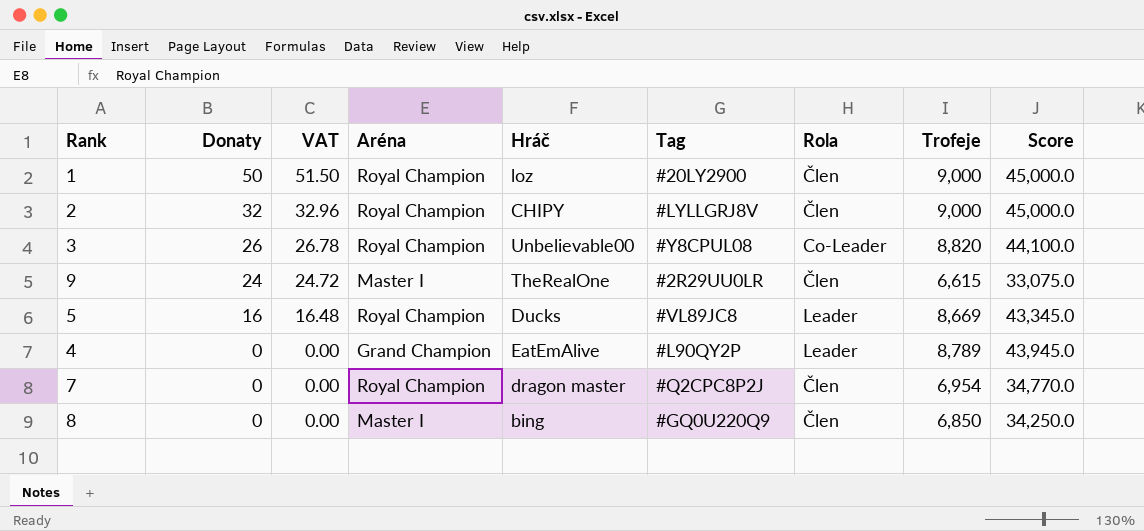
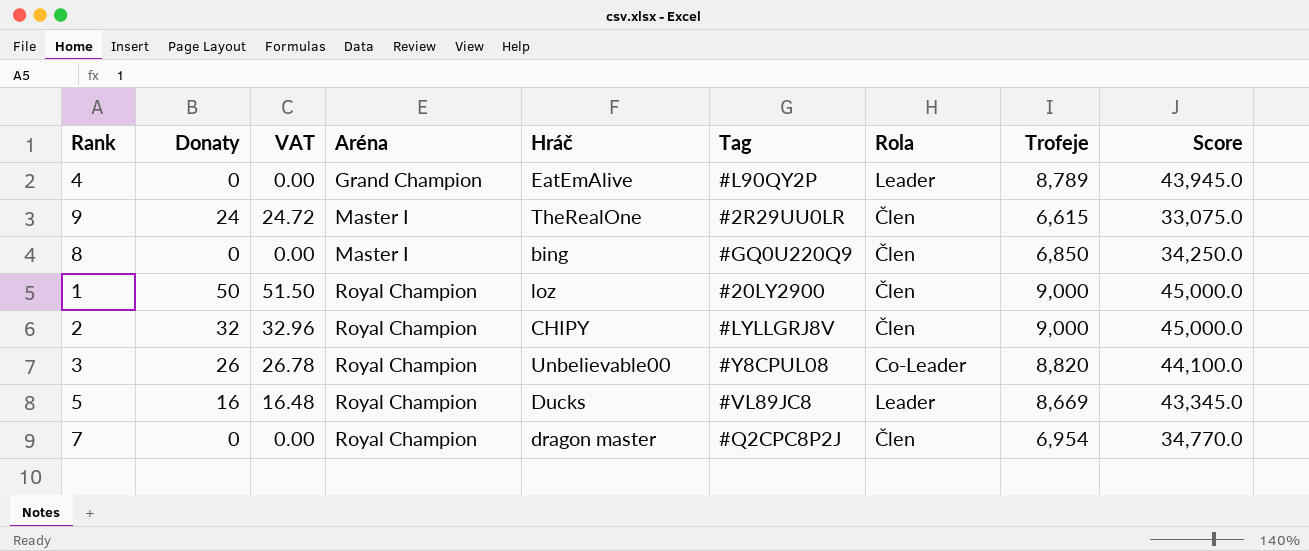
row order: Donaty descending -> Aréna ascending

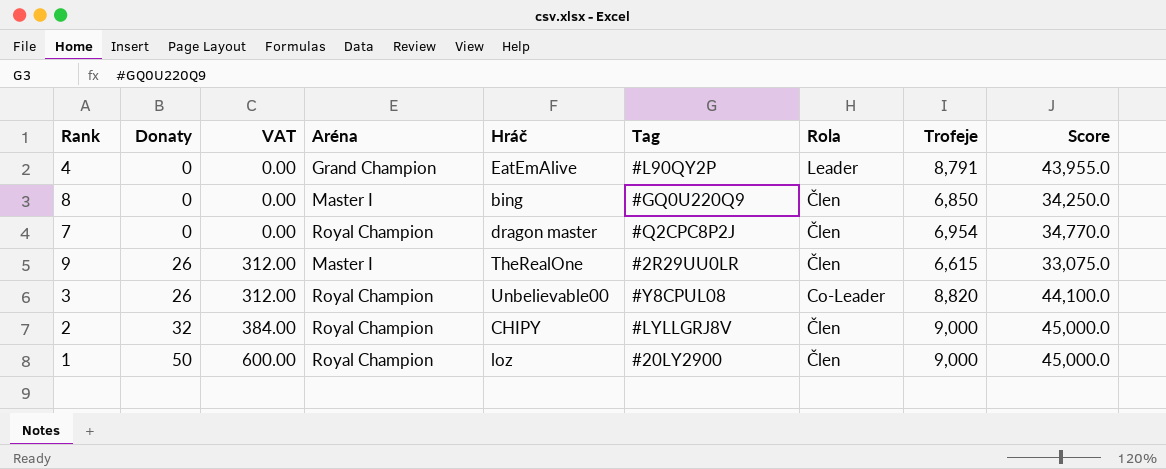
row order: Aréna ascending -> Donaty ascending
column VAT | formula: [Donaty] * 1.03 -> [Donaty] * 12
row 5: 16 | 16.48 | Royal Champion | Ducks | #VL89JC8 | Leader | 8,669 | 43,345.0 -> none
4 | Trofeje: 8,789 -> 8,791
4 | Score: 43,945.0 -> 43,955.0
9 | Donaty: 24 -> 26

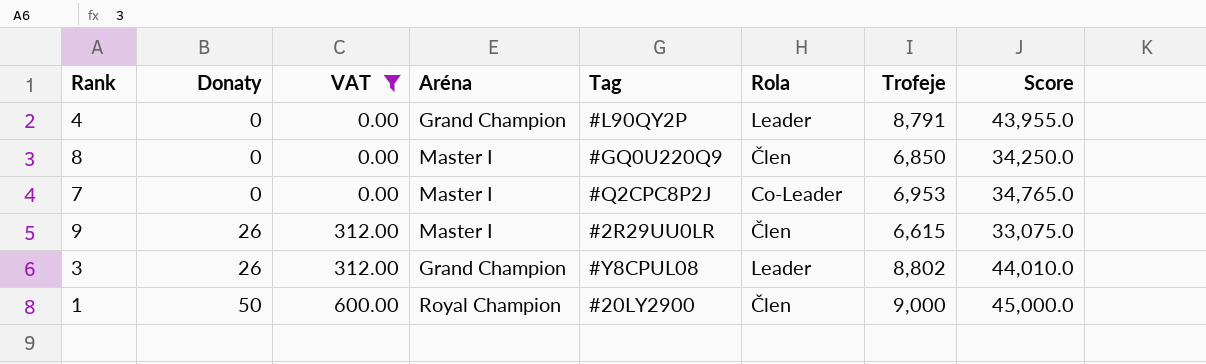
filter: none -> VAT != 384.00
column Hráč | position: 5 -> none
7 | Aréna: Royal Champion -> Master I
7 | Rola: Člen -> Co-Leader
7 | Trofeje: 6,954 -> 6,953
7 | Score: 34,770.0 -> 34,765.0
3 | Aréna: Royal Champion -> Grand Champion
3 | Rola: Co-Leader -> Leader
3 | Trofeje: 8,820 -> 8,802
3 | Score: 44,100.0 -> 44,010.0

